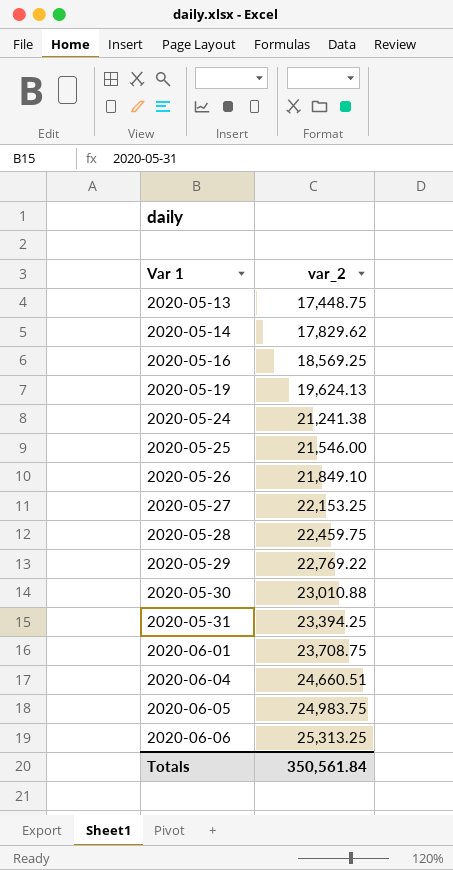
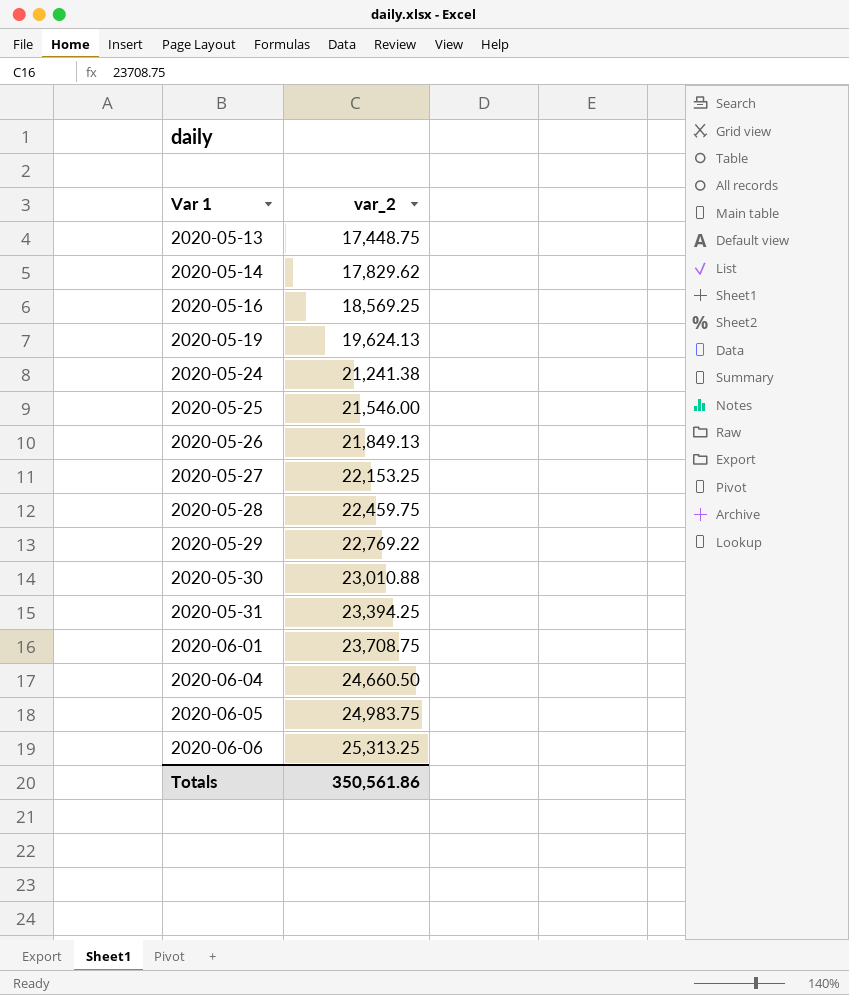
2020-05-26 | var_2: 21,849.10 -> 21,849.13
2020-06-04 | var_2: 24,660.51 -> 24,660.50
Totals | var_2: 350,561.84 -> 350,561.86

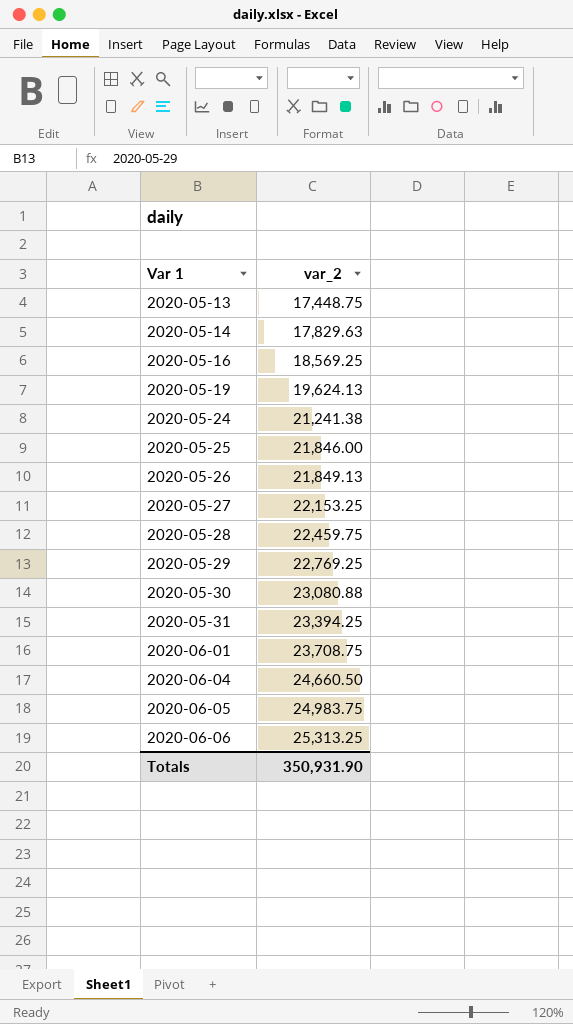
2020-05-14 | var_2: 17,829.62 -> 17,829.63
2020-05-25 | var_2: 21,546.00 -> 21,846.00
2020-05-29 | var_2: 22,769.22 -> 22,769.25
2020-05-30 | var_2: 23,010.88 -> 23,080.88
Totals | var_2: 350,561.86 -> 350,931.90

